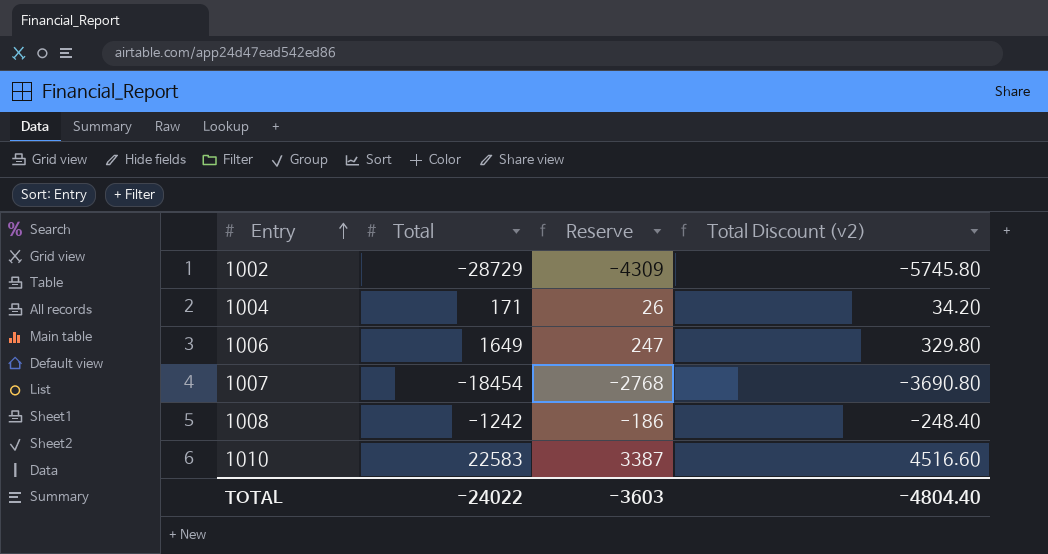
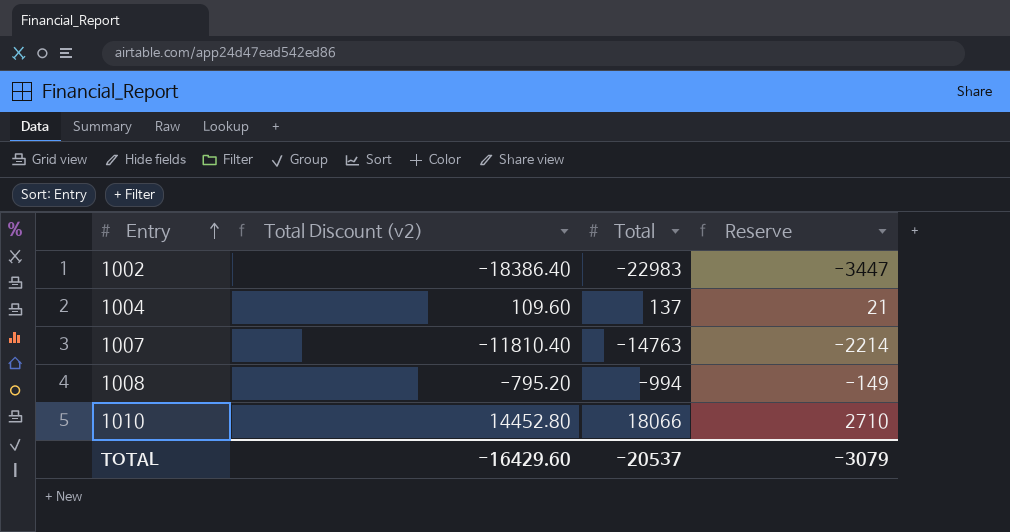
column Total Discount (v2) | formula: [Total] * 0.2 -> [Total] * 0.8
column Total Discount (v2) | position: 4 -> 2
row 1006: 1649 | 247 | 329.80 -> none
1002 | Total: -28729 -> -22983
1002 | Reserve: -4309 -> -3447
1004 | Total: 171 -> 137
1004 | Reserve: 26 -> 21
1007 | Total: -18454 -> -14763
1007 | Reserve: -2768 -> -2214
1008 | Total: -1242 -> -994
1008 | Reserve: -186 -> -149
1010 | Total: 22583 -> 18066
1010 | Reserve: 3387 -> 2710
TOTAL | Total Discount (v2): -4804.40 -> -16429.60
TOTAL | Total: -24022 -> -20537
TOTAL | Reserve: -3603 -> -3079

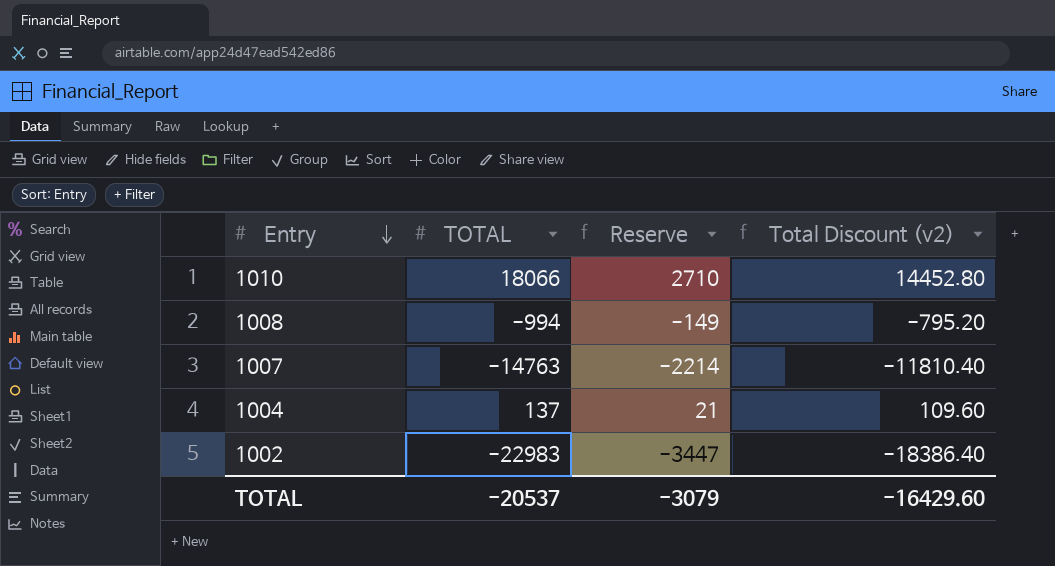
row order: Entry ascending -> Entry descending
column name: Total -> TOTAL
column Total Discount (v2) | position: 2 -> 4

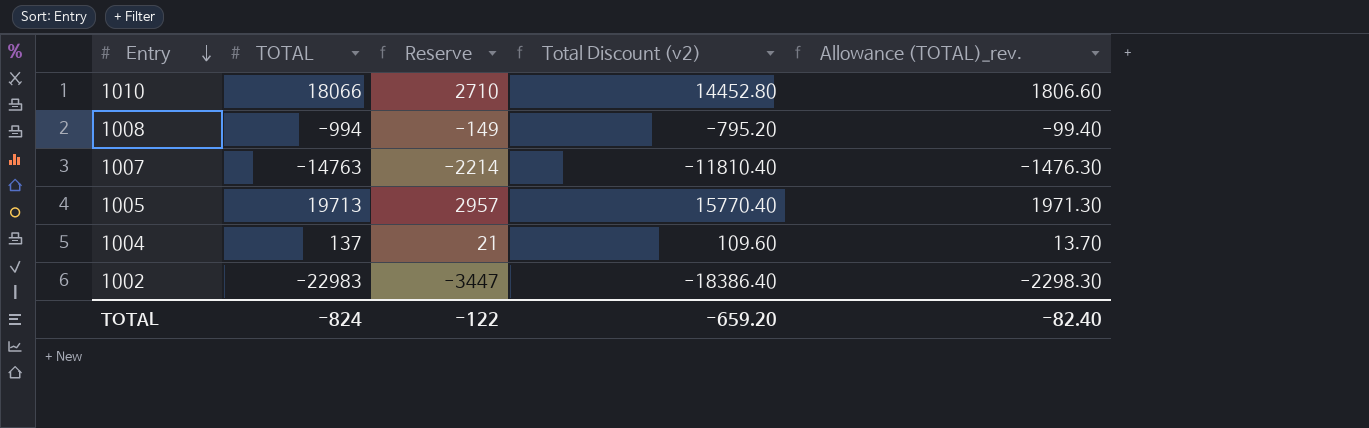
column Allowance (TOTAL)_rev. | formula: none -> [TOTAL] * 0.1
row 1005: none -> 19713 | 2957 | 15770.40 | 1971.30
TOTAL | TOTAL: -20537 -> -824
TOTAL | Reserve: -3079 -> -122
TOTAL | Total Discount (v2): -16429.60 -> -659.20

